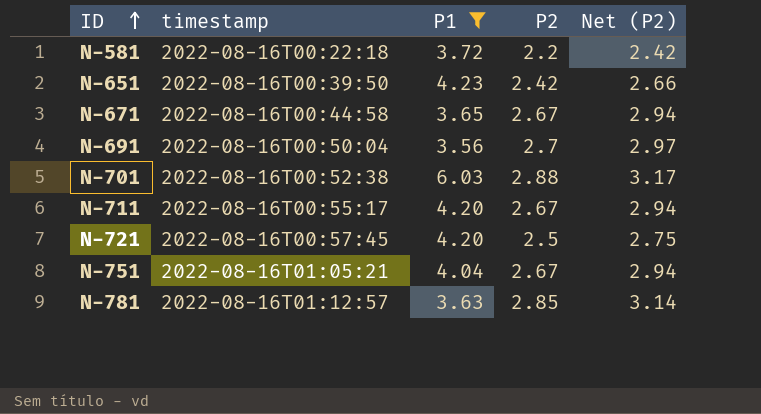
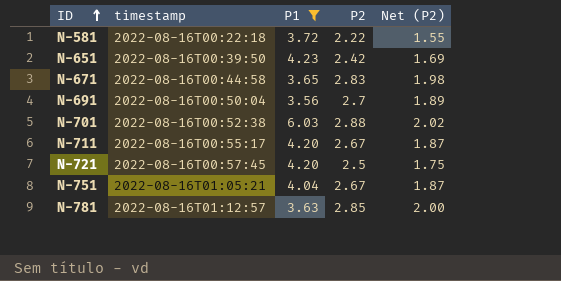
column Net (P2) | formula: [P2] * 1.1 -> [P2] * 0.7
N-581 | P2: 2.2 -> 2.22
N-671 | P2: 2.67 -> 2.83

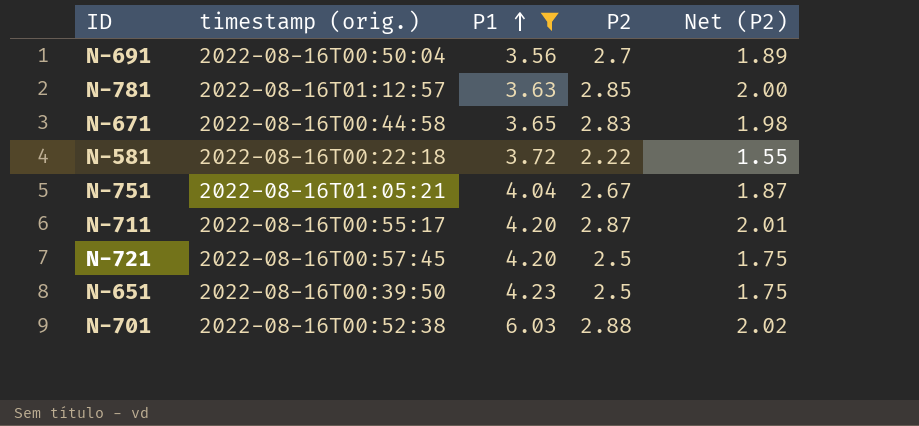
row order: ID ascending -> P1 ascending
column name: timestamp -> timestamp (orig.)
N-711 | P2: 2.67 -> 2.87
N-711 | Net (P2): 1.87 -> 2.01
N-651 | P2: 2.42 -> 2.5
N-651 | Net (P2): 1.69 -> 1.75

